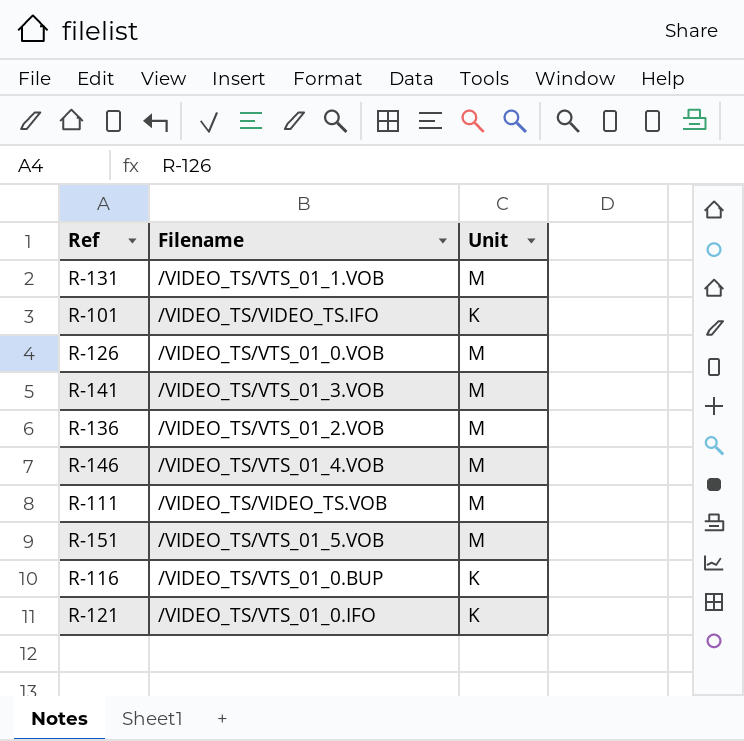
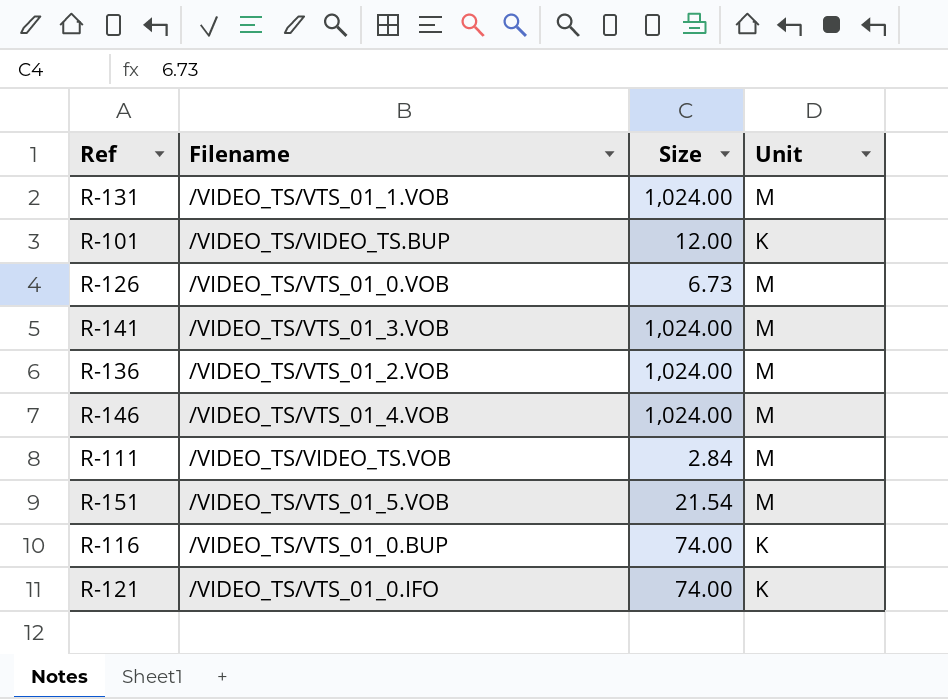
column Size | position: none -> 3
R-101 | Filename: /VIDEO_TS/VIDEO_TS.IFO -> /VIDEO_TS/VIDEO_TS.BUP

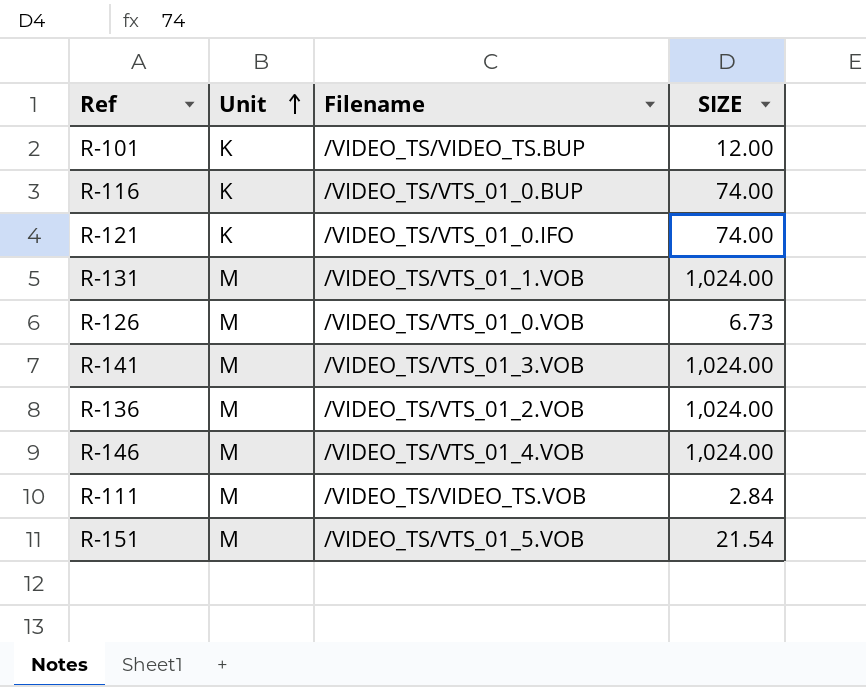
row order: none -> Unit ascending
column Unit | position: 4 -> 2
column name: Size -> SIZE

